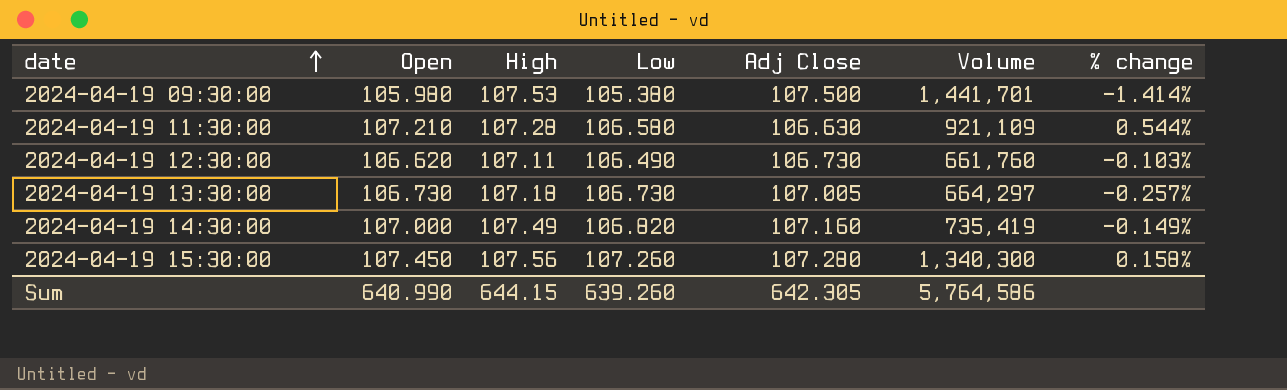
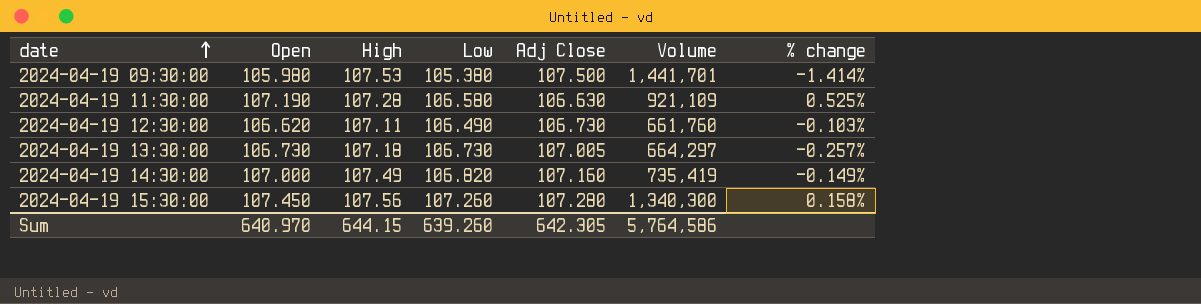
2024-04-19 11:30:00 | Open: 107.210 -> 107.190
2024-04-19 11:30:00 | % change: 0.544% -> 0.525%
Sum | Open: 640.990 -> 640.970

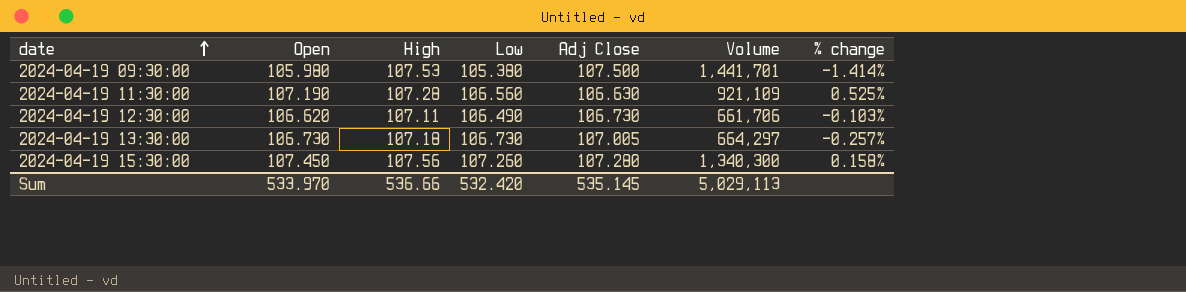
row 2024-04-19 14:30:00: 107.000 | 107.49 | 106.820 | 107.160 | 735,419 | -0.149% -> none
2024-04-19 11:30:00 | Low: 106.580 -> 106.560
2024-04-19 12:30:00 | Volume: 661,760 -> 661,706
Sum | Open: 640.970 -> 533.970
Sum | High: 644.15 -> 536.66
Sum | Low: 639.260 -> 532.420
Sum | Adj Close: 642.305 -> 535.145
Sum | Volume: 5,764,586 -> 5,029,113

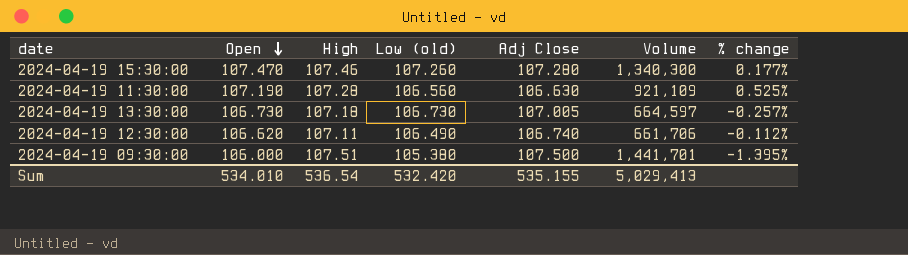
row order: date ascending -> Open descending
column name: Low -> Low (old)
2024-04-19 15:30:00 | Open: 107.450 -> 107.470
2024-04-19 15:30:00 | High: 107.56 -> 107.46
2024-04-19 15:30:00 | % change: 0.158% -> 0.177%
2024-04-19 13:30:00 | Volume: 664,297 -> 664,597
2024-04-19 12:30:00 | Adj Close: 106.730 -> 106.740
2024-04-19 12:30:00 | % change: -0.103% -> -0.112%
2024-04-19 09:30:00 | Open: 105.980 -> 106.000
2024-04-19 09:30:00 | High: 107.53 -> 107.51
2024-04-19 09:30:00 | % change: -1.414% -> -1.395%
Sum | Open: 533.970 -> 534.010
Sum | High: 536.66 -> 536.54
Sum | Adj Close: 535.145 -> 535.155
Sum | Volume: 5,029,113 -> 5,029,413

